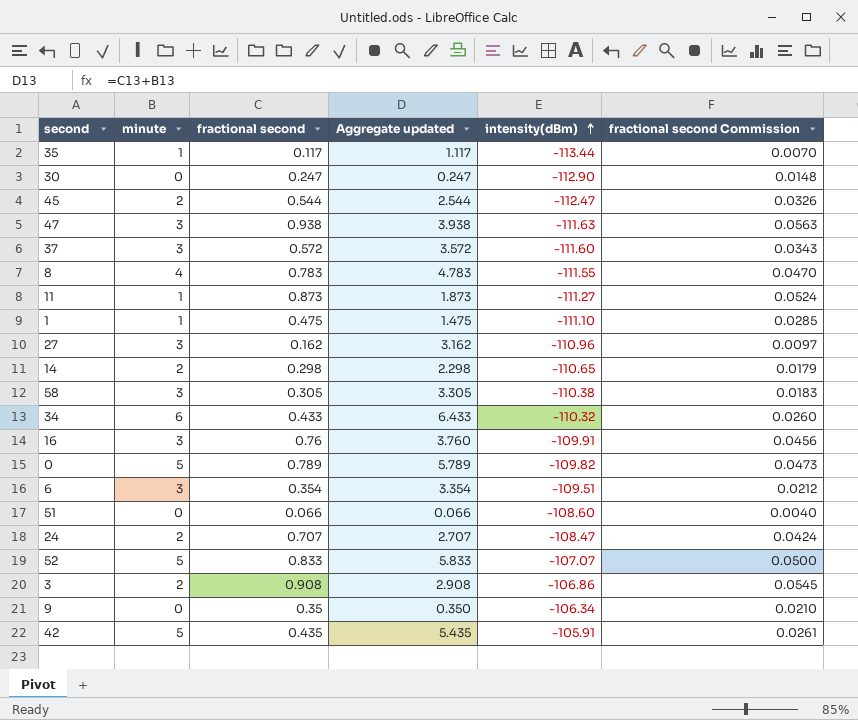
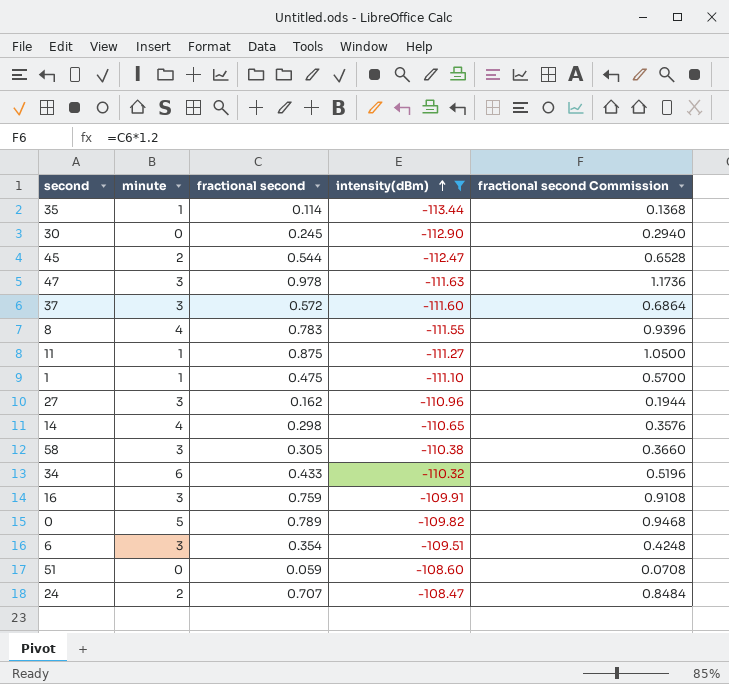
filter: none -> intensity(dBm) <= -108.47
column Aggregate updated | formula: [minute] + [fractional second] -> none
column fractional second Commission | formula: [fractional second] * 0.06 -> [fractional second] * 1.2
35 | fractional second: 0.117 -> 0.114
30 | fractional second: 0.247 -> 0.245
47 | fractional second: 0.938 -> 0.978
11 | fractional second: 0.873 -> 0.875
14 | minute: 2 -> 4
16 | fractional second: 0.76 -> 0.759
51 | fractional second: 0.066 -> 0.059

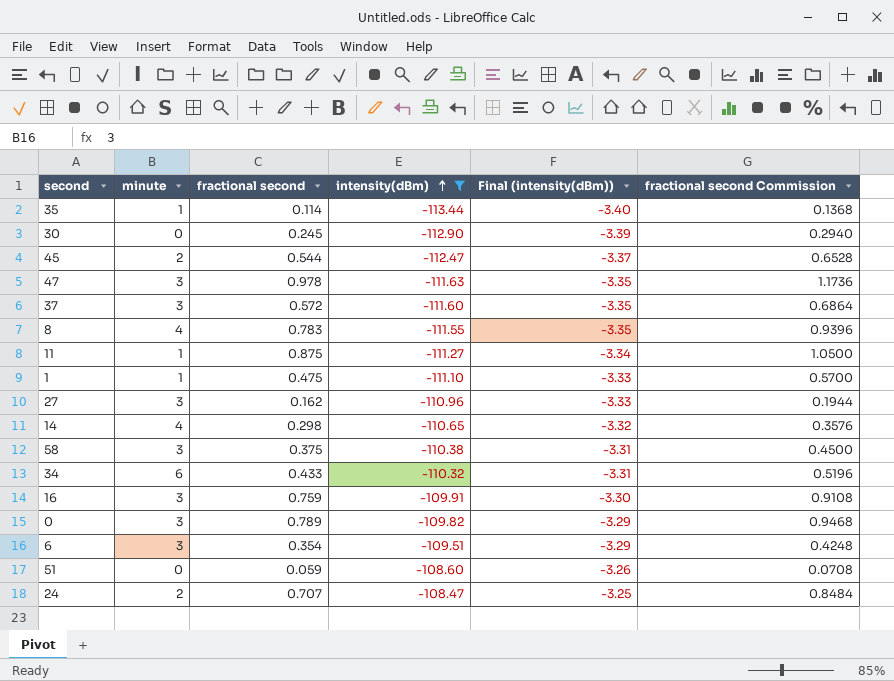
column Final (intensity(dBm)) | formula: none -> [intensity(dBm)] * 0.03
58 | fractional second: 0.305 -> 0.375
58 | fractional second Commission: 0.3660 -> 0.4500
0 | minute: 5 -> 3

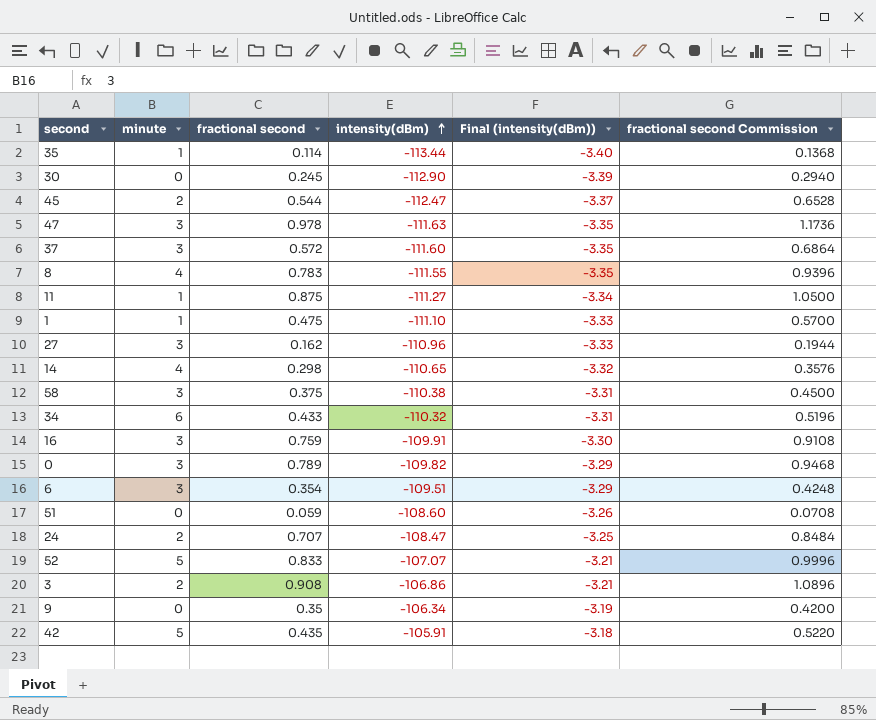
filter: intensity(dBm) <= -108.47 -> none

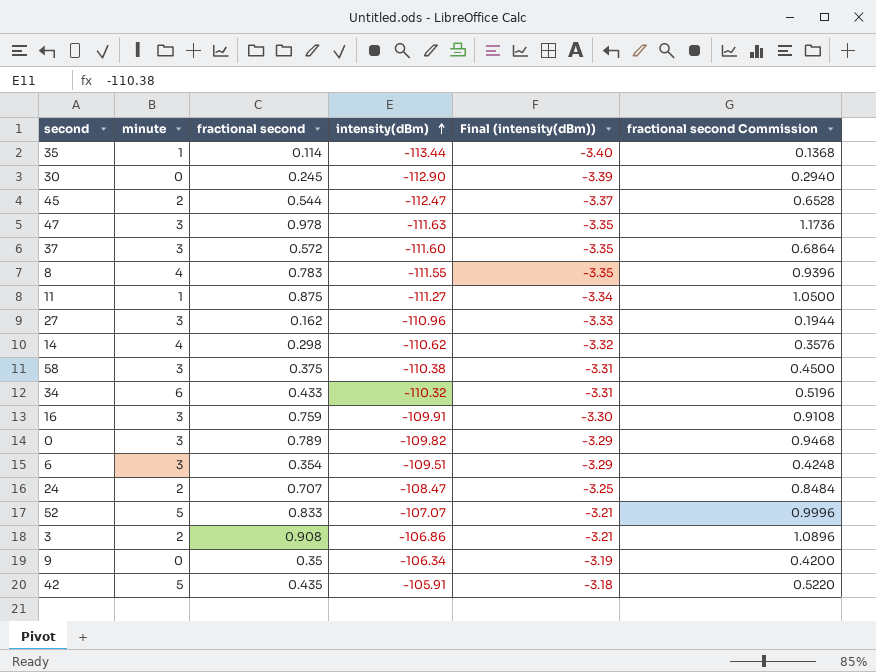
row 1: 1 | 0.475 | -111.10 | -3.33 | 0.5700 -> none
row 51: 0 | 0.059 | -108.60 | -3.26 | 0.0708 -> none
14 | intensity(dBm): -110.65 -> -110.62

